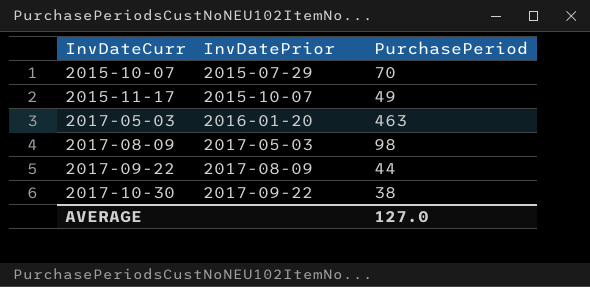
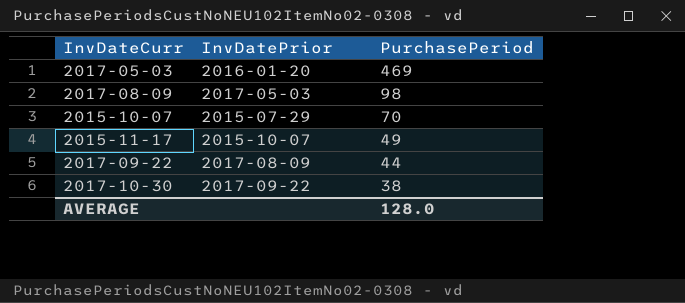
row order: InvDateCurr ascending -> PurchasePeriod descending
2017-05-03 | PurchasePeriod: 463 -> 469
AVERAGE | PurchasePeriod: 127.0 -> 128.0

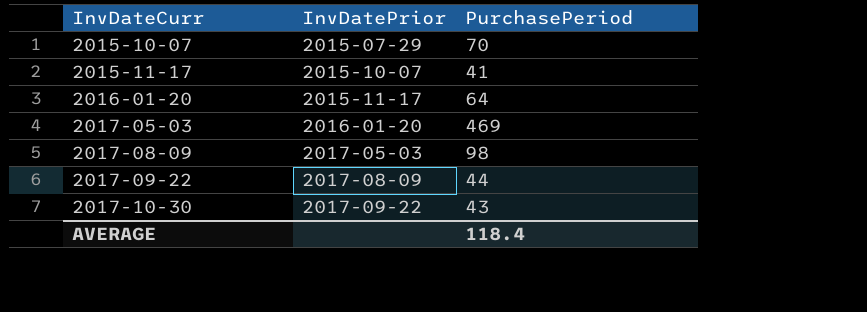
row order: PurchasePeriod descending -> InvDateCurr ascending
2015-11-17 | PurchasePeriod: 49 -> 41
row 2016-01-20: none -> 2015-11-17 | 64
2017-10-30 | PurchasePeriod: 38 -> 43
AVERAGE | PurchasePeriod: 128.0 -> 118.4

